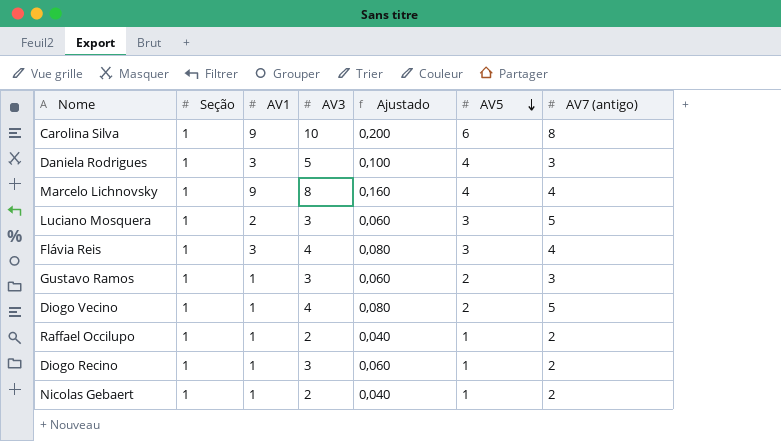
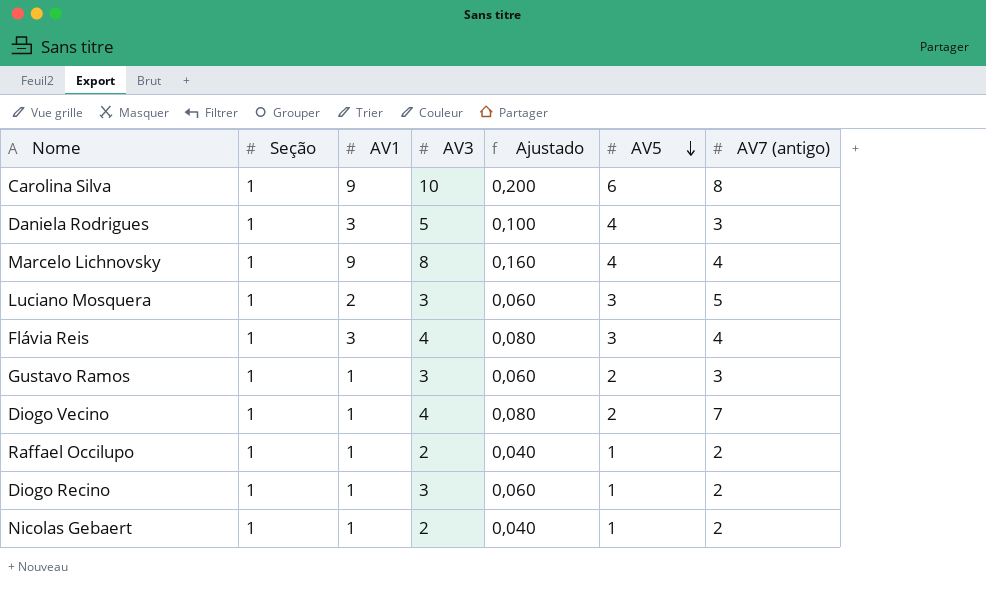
Diogo Vecino | AV7 (antigo): 5 -> 7

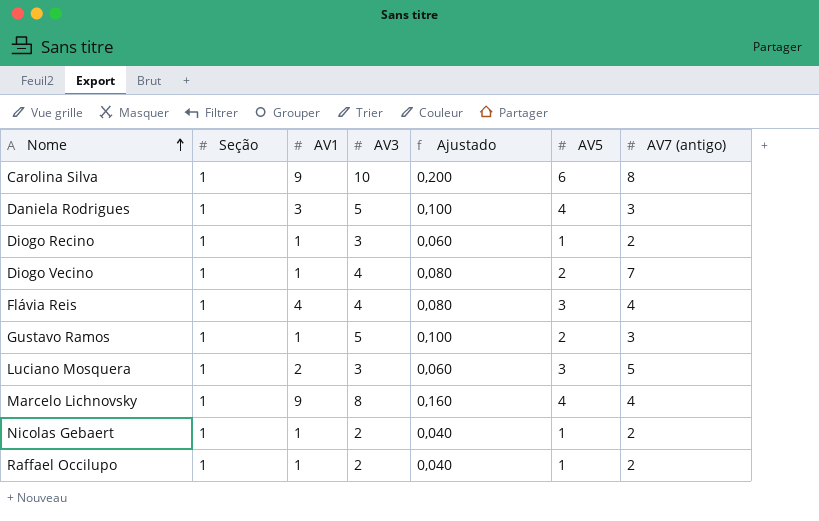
row order: AV5 descending -> Nome ascending
Flávia Reis | AV1: 3 -> 4
Gustavo Ramos | AV3: 3 -> 5
Gustavo Ramos | Ajustado: 0,060 -> 0,100

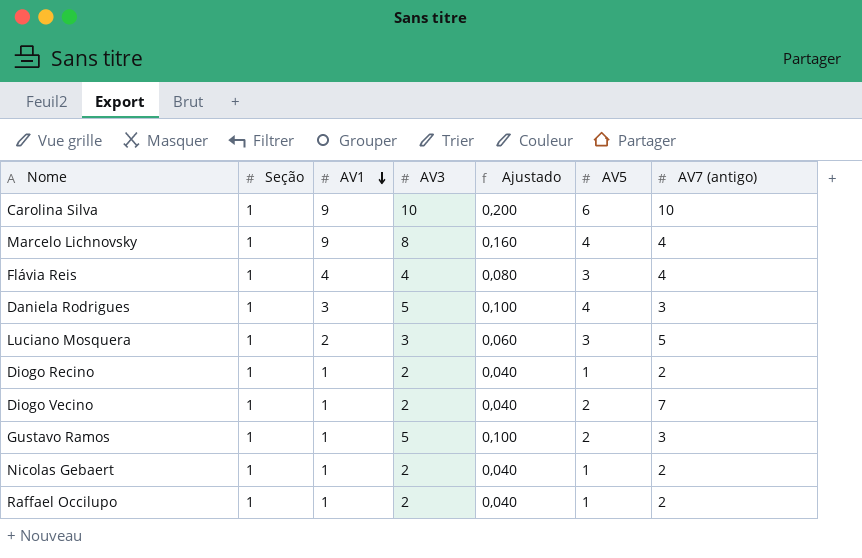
row order: Nome ascending -> AV1 descending
Carolina Silva | AV7 (antigo): 8 -> 10
Diogo Recino | AV3: 3 -> 2
Diogo Recino | Ajustado: 0,060 -> 0,040
Diogo Vecino | AV3: 4 -> 2
Diogo Vecino | Ajustado: 0,080 -> 0,040

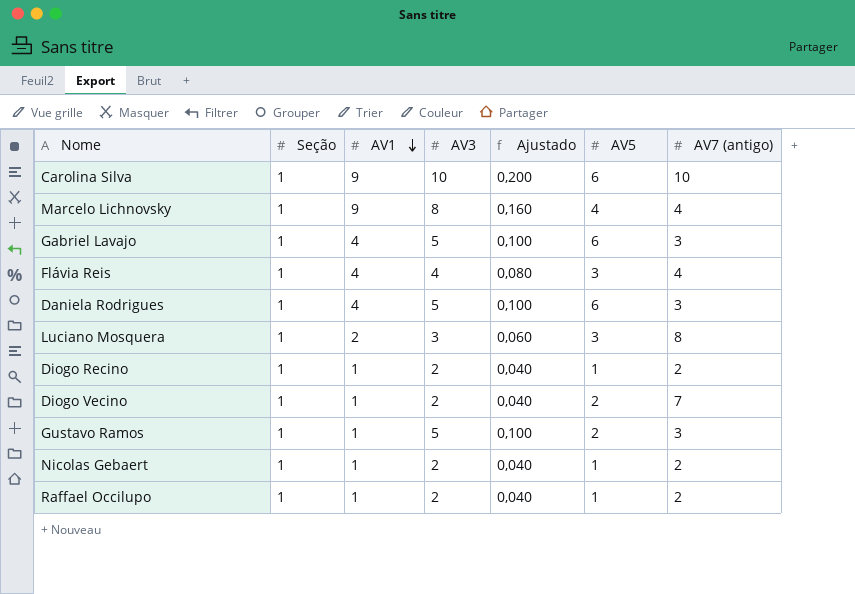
row Gabriel Lavajo: none -> 1 | 4 | 5 | 0,100 | 6 | 3
Daniela Rodrigues | AV1: 3 -> 4
Daniela Rodrigues | AV5: 4 -> 6
Luciano Mosquera | AV7 (antigo): 5 -> 8

